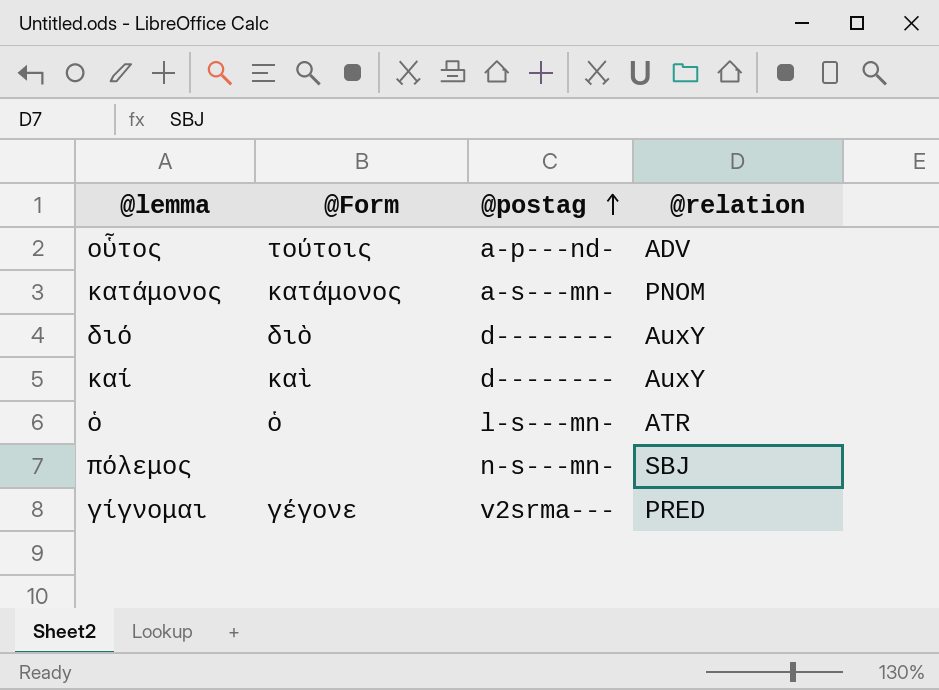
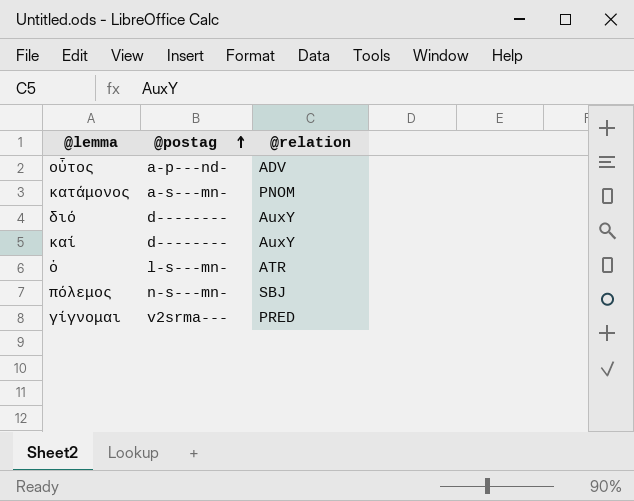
column @Form | position: 2 -> none

